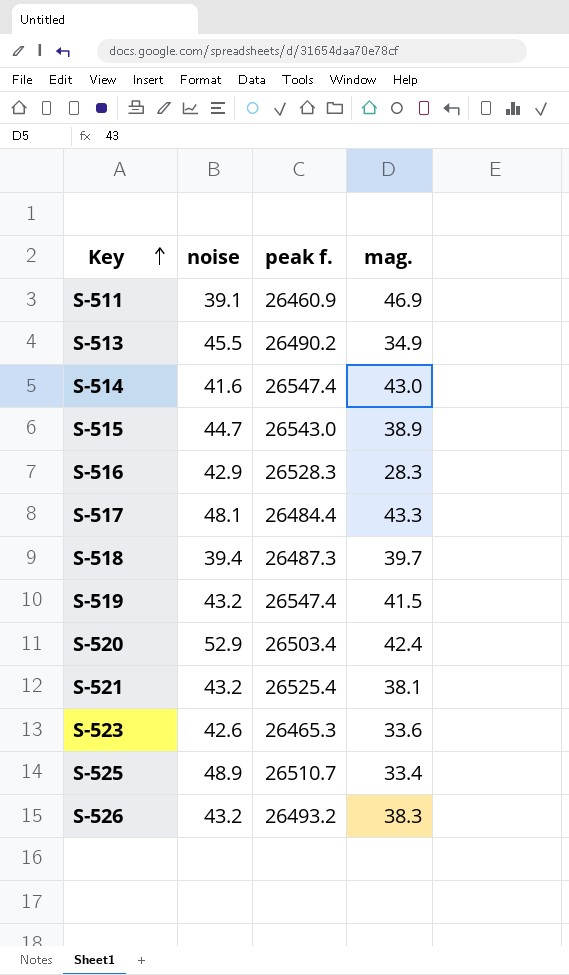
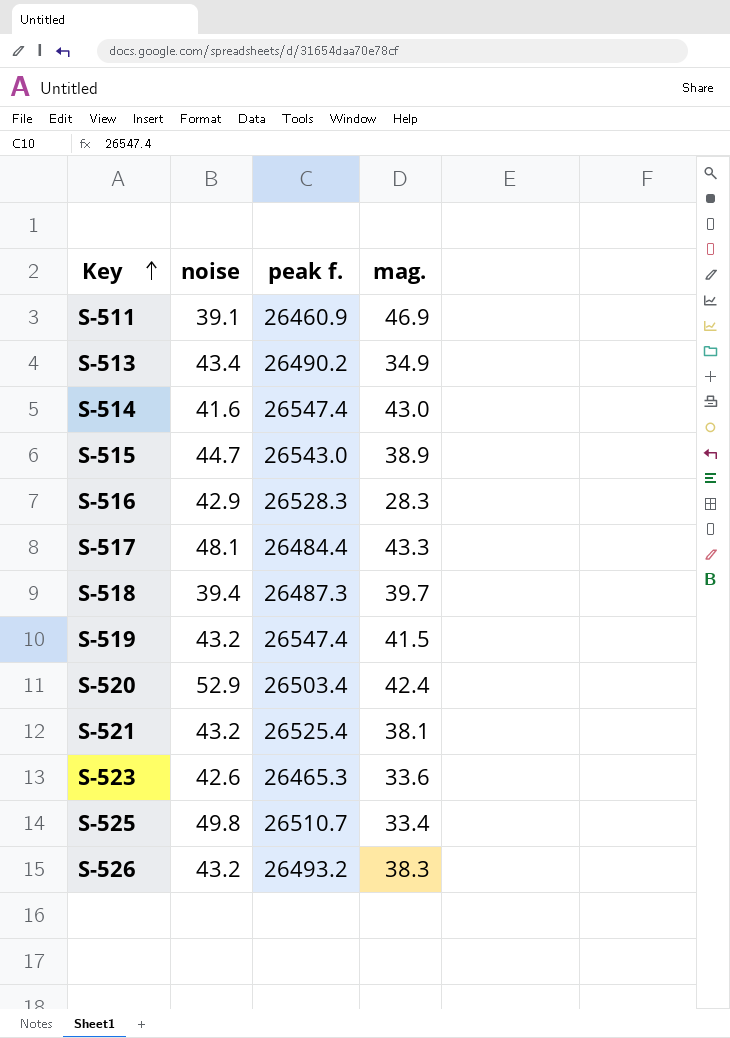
S-513 | noise: 45.5 -> 43.4
S-525 | noise: 48.9 -> 49.8

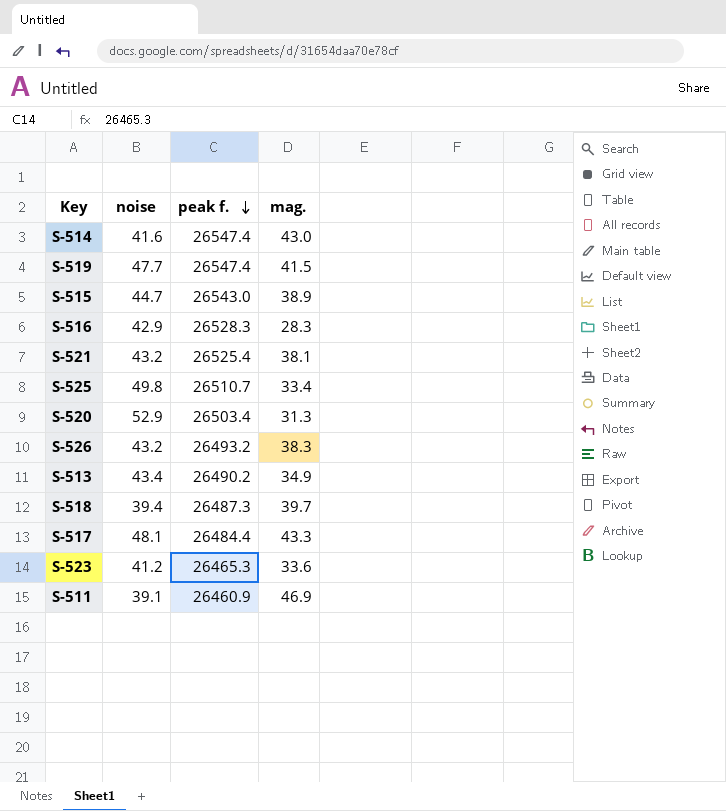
row order: Key ascending -> peak f. descending
S-519 | noise: 43.2 -> 47.7
S-520 | mag.: 42.4 -> 31.3
S-523 | noise: 42.6 -> 41.2

